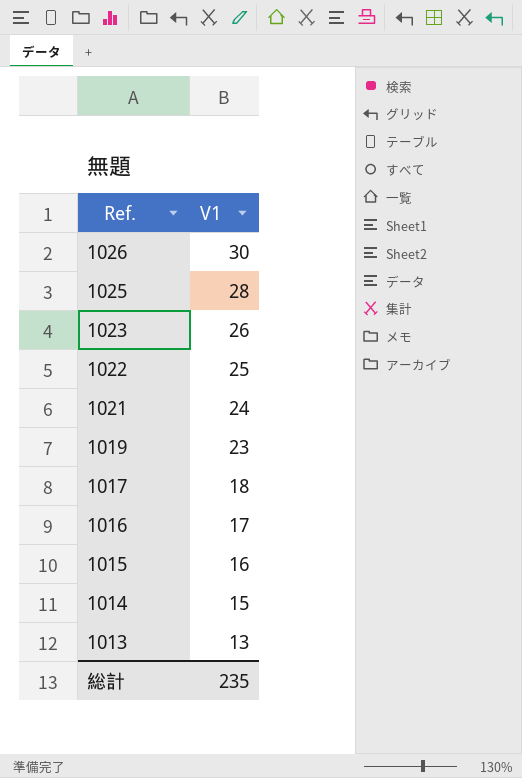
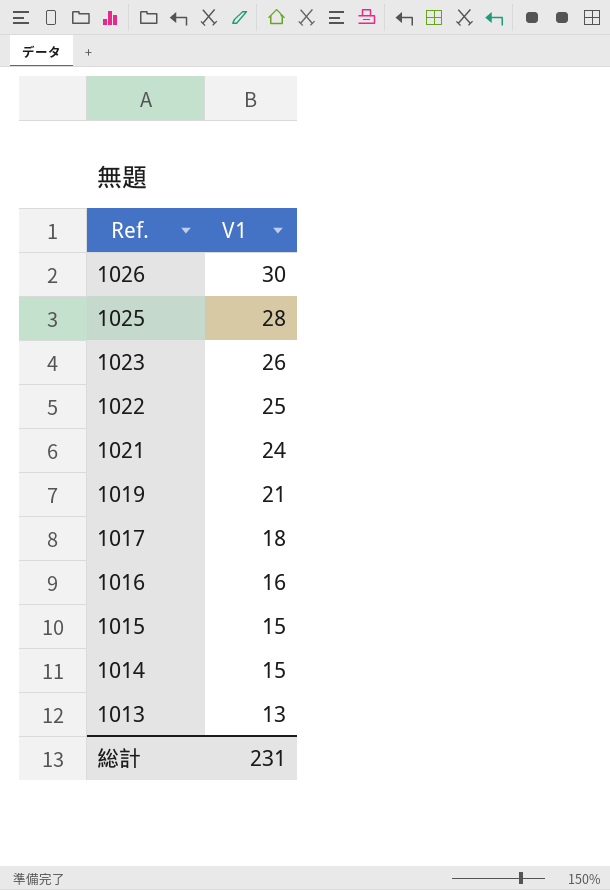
1019 | V1: 23 -> 21
1016 | V1: 17 -> 16
1015 | V1: 16 -> 15
総計 | V1: 235 -> 231

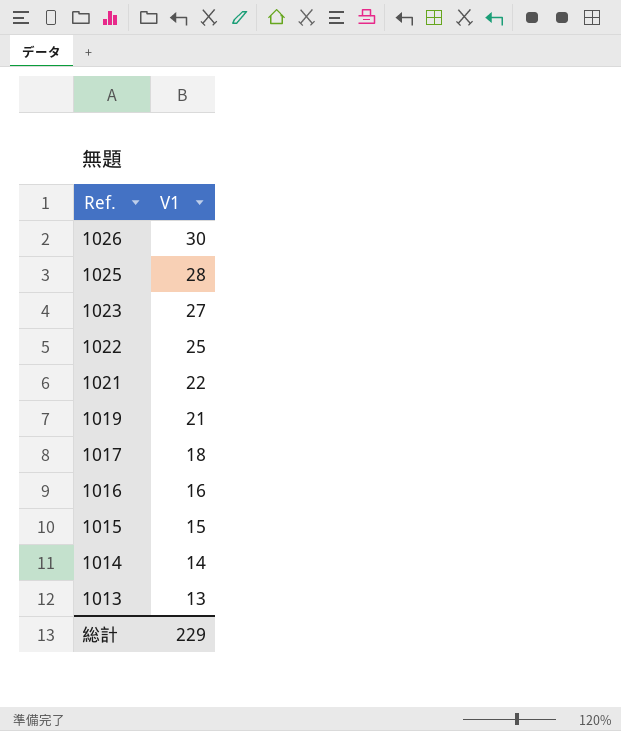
1023 | V1: 26 -> 27
1021 | V1: 24 -> 22
1014 | V1: 15 -> 14
総計 | V1: 231 -> 229

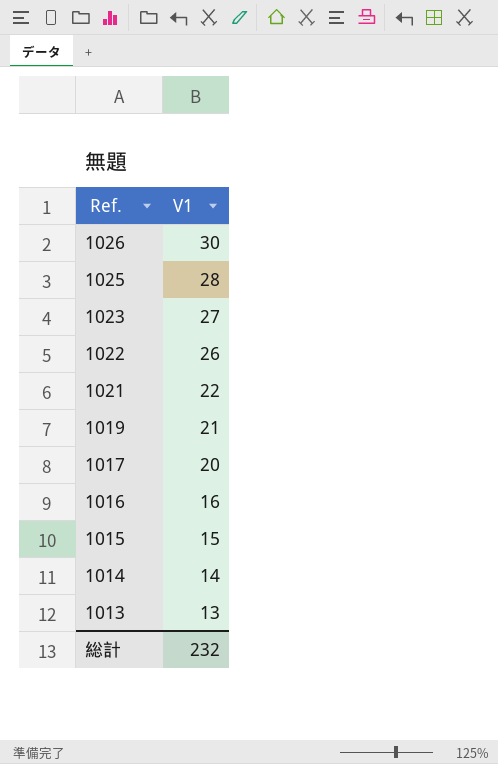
1022 | V1: 25 -> 26
1017 | V1: 18 -> 20
総計 | V1: 229 -> 232

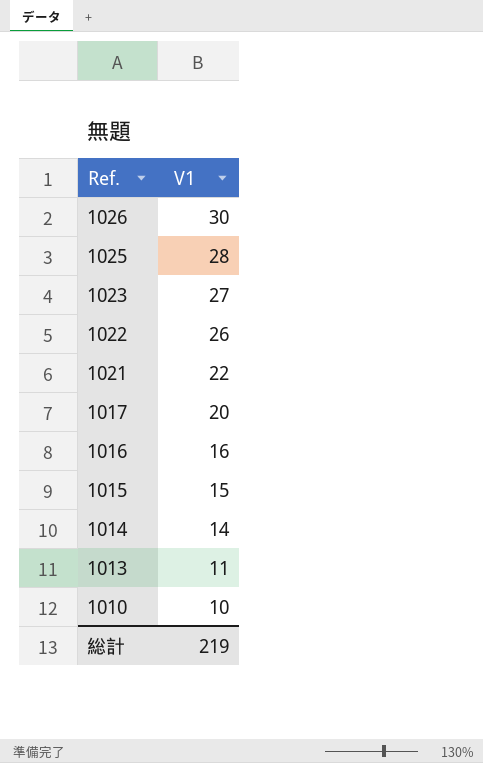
row 1019: 21 -> none
1013 | V1: 13 -> 11
row 1010: none -> 10
総計 | V1: 232 -> 219

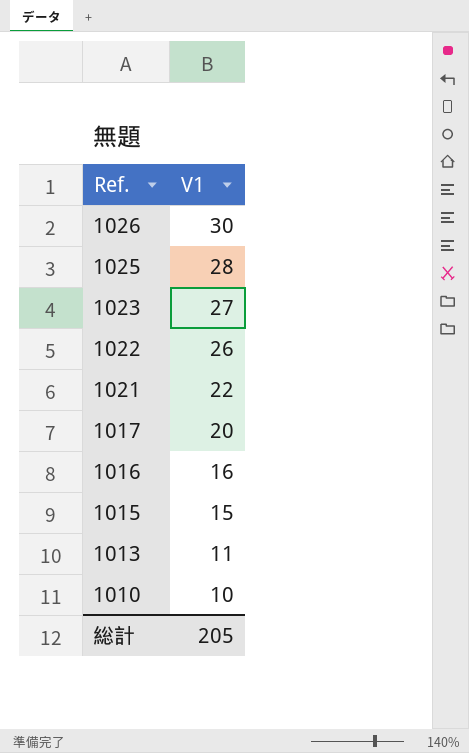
row 1014: 14 -> none
総計 | V1: 219 -> 205

